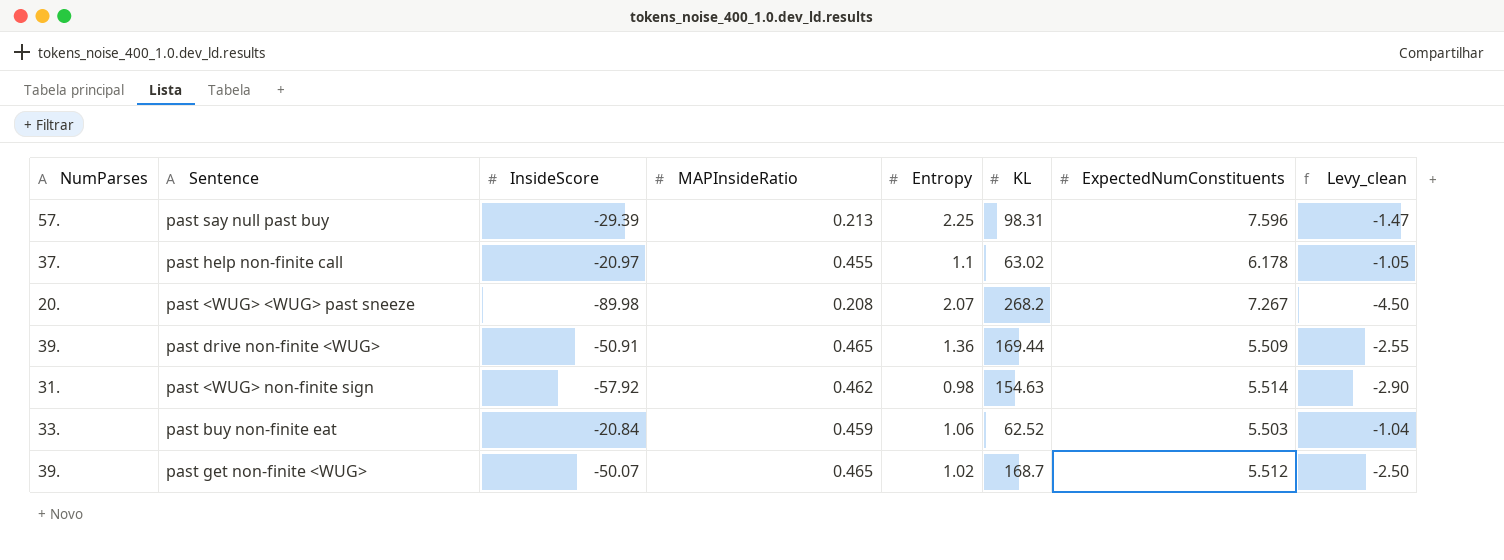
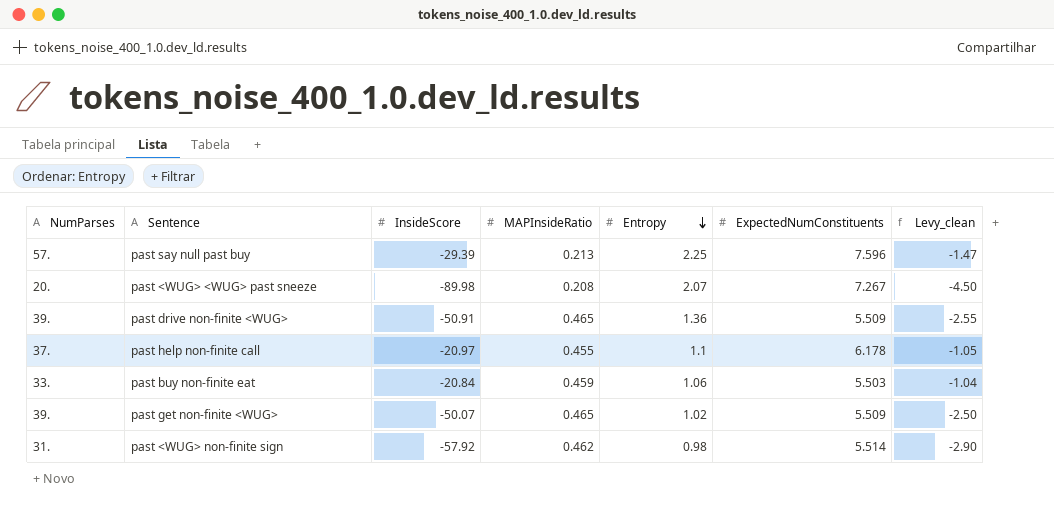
row order: none -> Entropy descending
column KL | position: 6 -> none
past get non-finite <WUG> | ExpectedNumConstituents: 5.512 -> 5.509

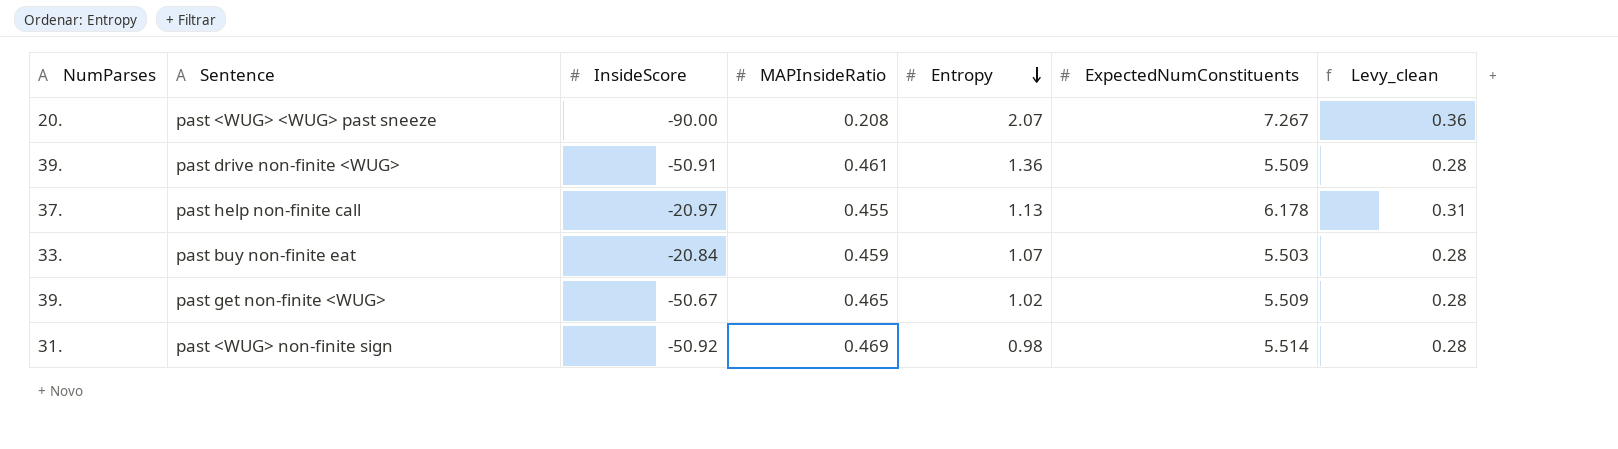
column Levy_clean | formula: [InsideScore] * 0.05 -> [ExpectedNumConstituents] * 0.05
row past say null past buy: 57. | -29.39 | 0.213 | 2.25 | 7.596 | -1.47 -> none
past <WUG> <WUG> past sneeze | InsideScore: -89.98 -> -90.00
past drive non-finite <WUG> | MAPInsideRatio: 0.465 -> 0.461
past help non-finite call | Entropy: 1.1 -> 1.13
past buy non-finite eat | Entropy: 1.06 -> 1.07
past get non-finite <WUG> | InsideScore: -50.07 -> -50.67
past <WUG> non-finite sign | InsideScore: -57.92 -> -50.92
past <WUG> non-finite sign | MAPInsideRatio: 0.462 -> 0.469

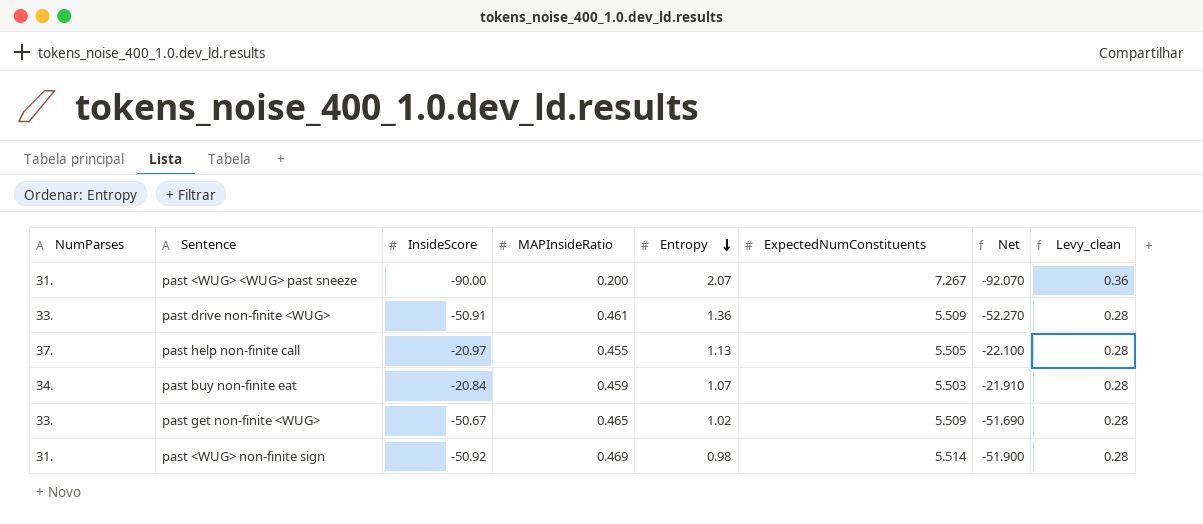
column Net | formula: none -> [InsideScore] - [Entropy]
past <WUG> <WUG> past sneeze | NumParses: 20. -> 31.
past <WUG> <WUG> past sneeze | MAPInsideRatio: 0.208 -> 0.200
past drive non-finite <WUG> | NumParses: 39. -> 33.
past help non-finite call | ExpectedNumConstituents: 6.178 -> 5.505
past help non-finite call | Levy_clean: 0.31 -> 0.28
past buy non-finite eat | NumParses: 33. -> 34.
past get non-finite <WUG> | NumParses: 39. -> 33.

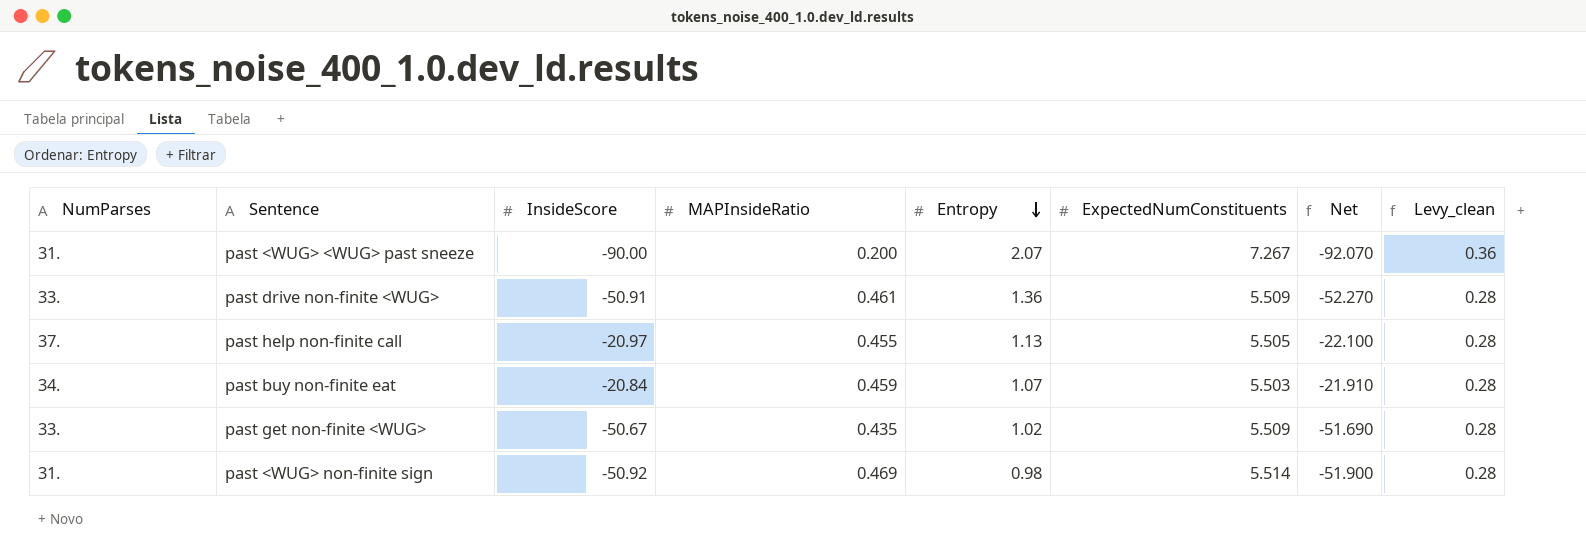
past get non-finite <WUG> | MAPInsideRatio: 0.465 -> 0.435

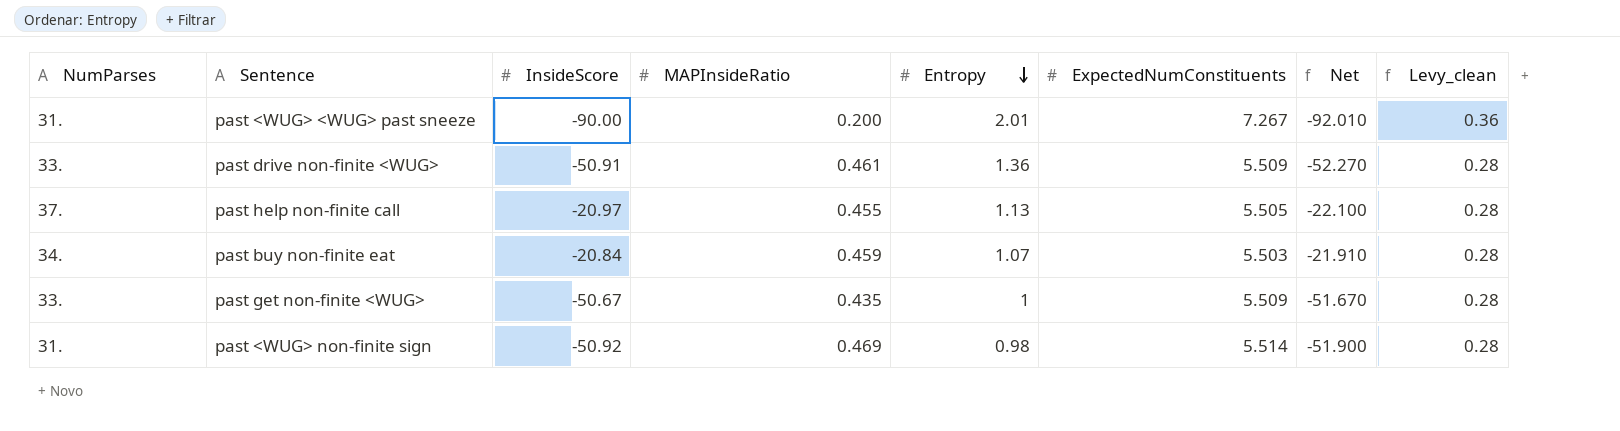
past <WUG> <WUG> past sneeze | Entropy: 2.07 -> 2.01
past <WUG> <WUG> past sneeze | Net: -92.070 -> -92.010
past get non-finite <WUG> | Entropy: 1.02 -> 1
past get non-finite <WUG> | Net: -51.690 -> -51.670

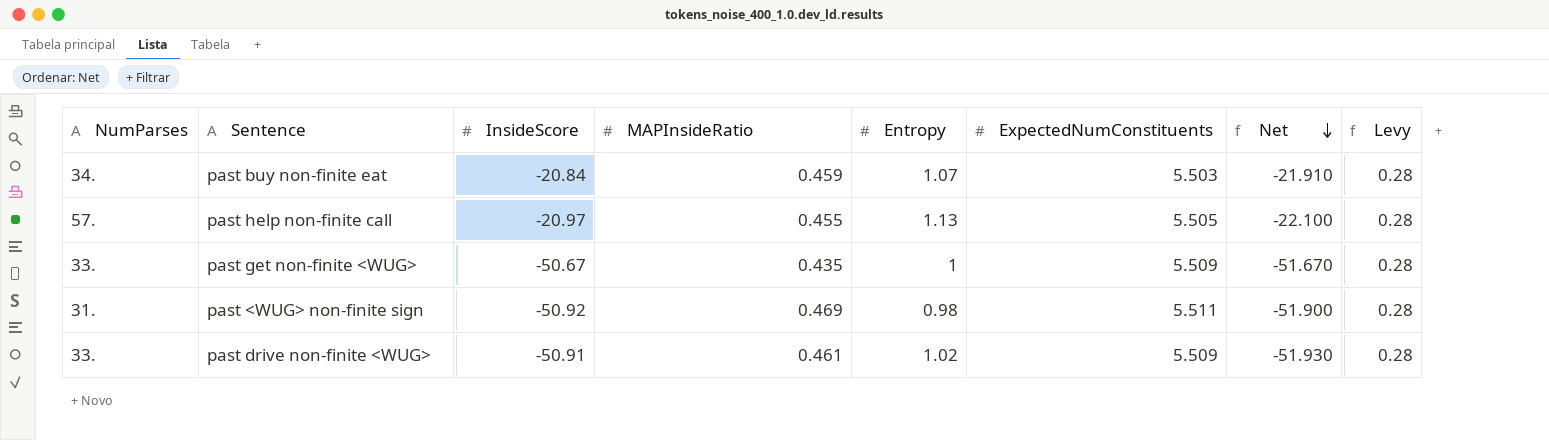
row order: Entropy descending -> Net descending
column name: Levy_clean -> Levy
row past <WUG> <WUG> past sneeze: 31. | -90.00 | 0.200 | 2.01 | 7.267 | -92.010 | 0.36 -> none
past help non-finite call | NumParses: 37. -> 57.
past <WUG> non-finite sign | ExpectedNumConstituents: 5.514 -> 5.511
past drive non-finite <WUG> | Entropy: 1.36 -> 1.02
past drive non-finite <WUG> | Net: -52.270 -> -51.930

